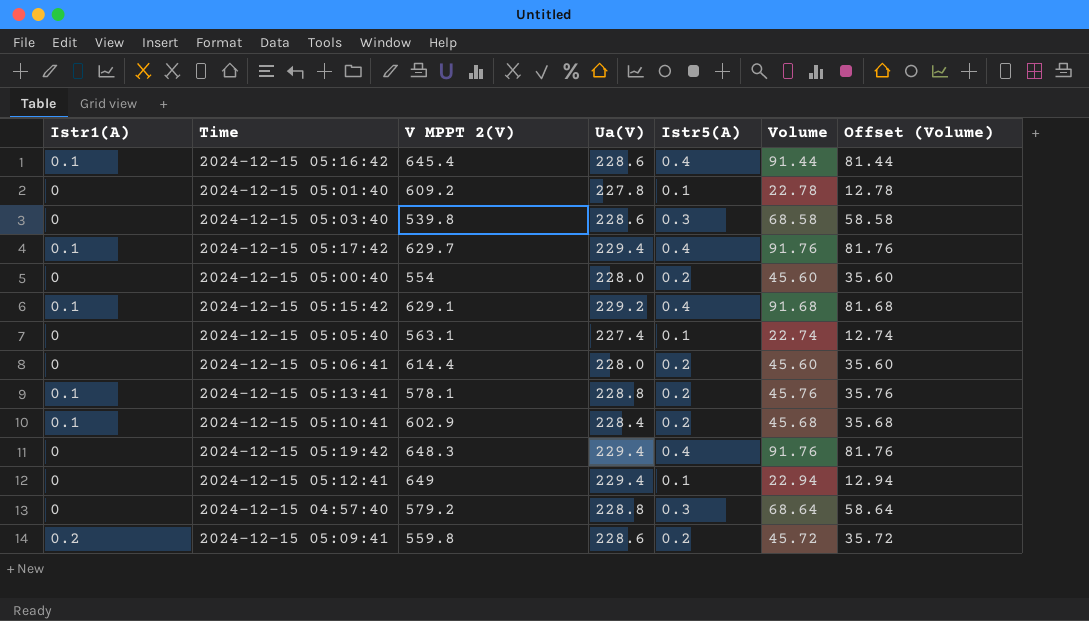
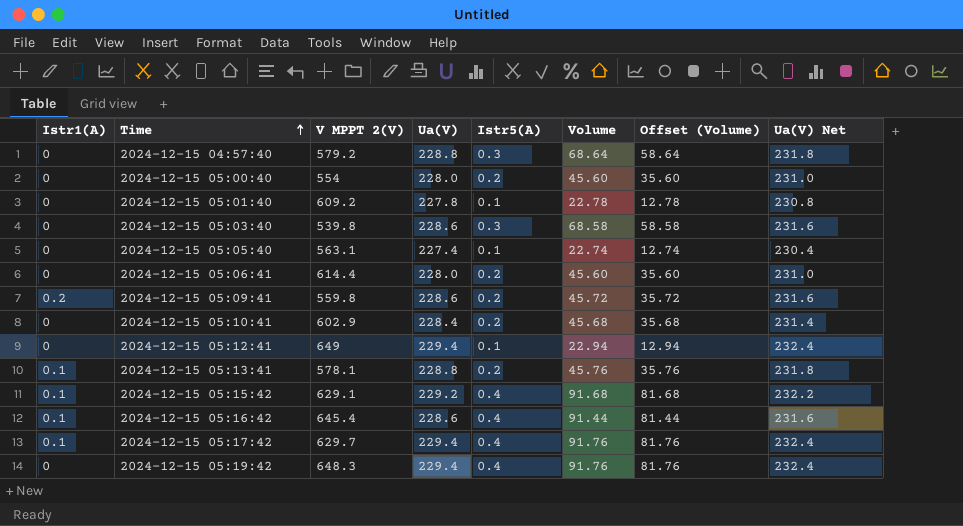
row order: none -> Time ascending
column Ua(V) Net | formula: none -> [Ua(V)] + 3
2024-12-15 05:10:41 | Istr1(A): 0.1 -> 0

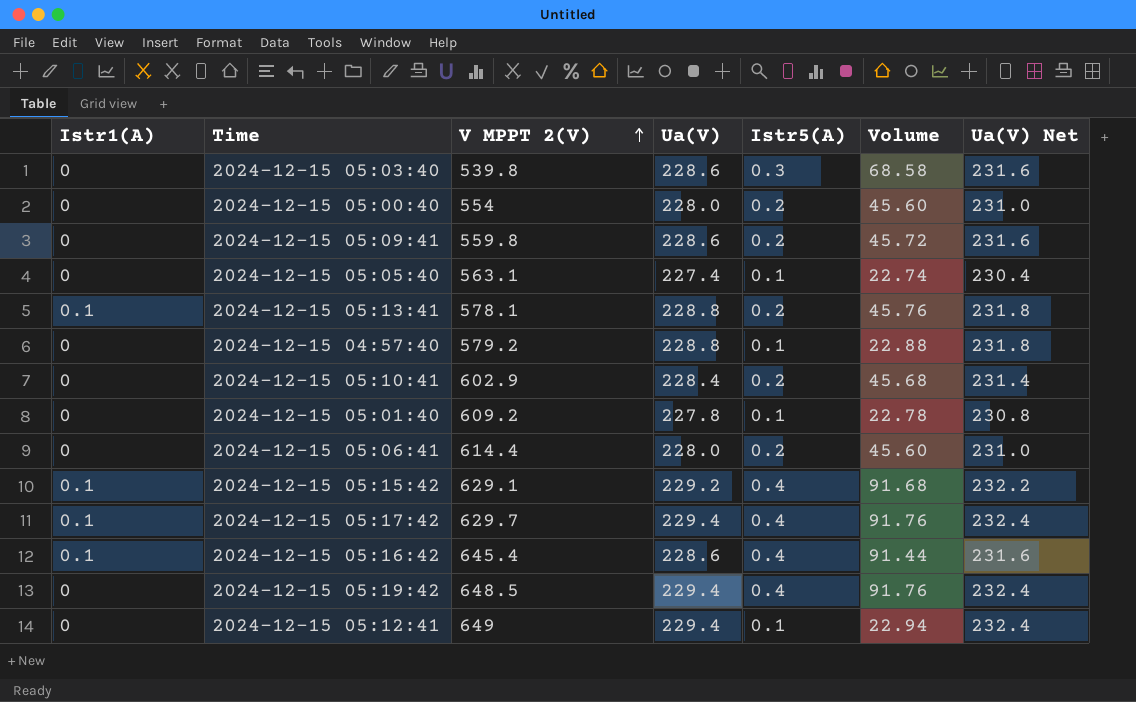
row order: Time ascending -> V MPPT 2(V) ascending
column Offset (Volume) | formula: [Volume] - 10 -> none
2024-12-15 05:09:41 | Istr1(A): 0.2 -> 0
2024-12-15 04:57:40 | Istr5(A): 0.3 -> 0.1
2024-12-15 04:57:40 | Volume: 68.64 -> 22.88
2024-12-15 05:19:42 | V MPPT 2(V): 648.3 -> 648.5

